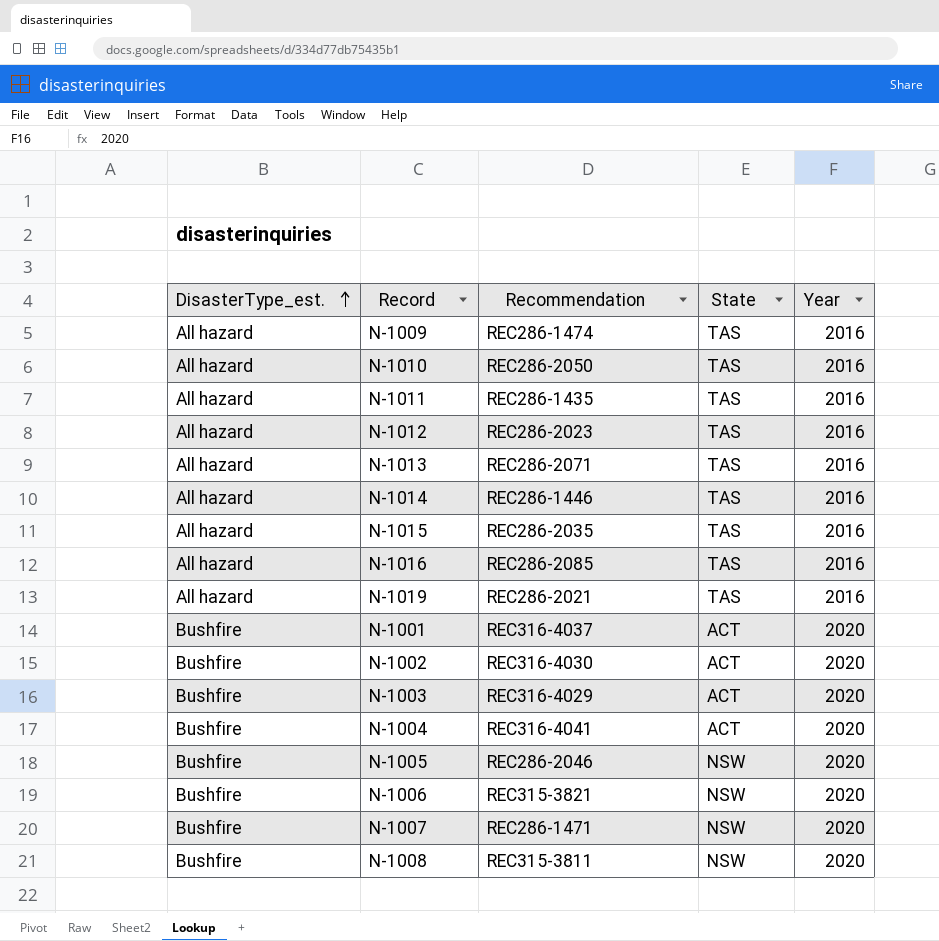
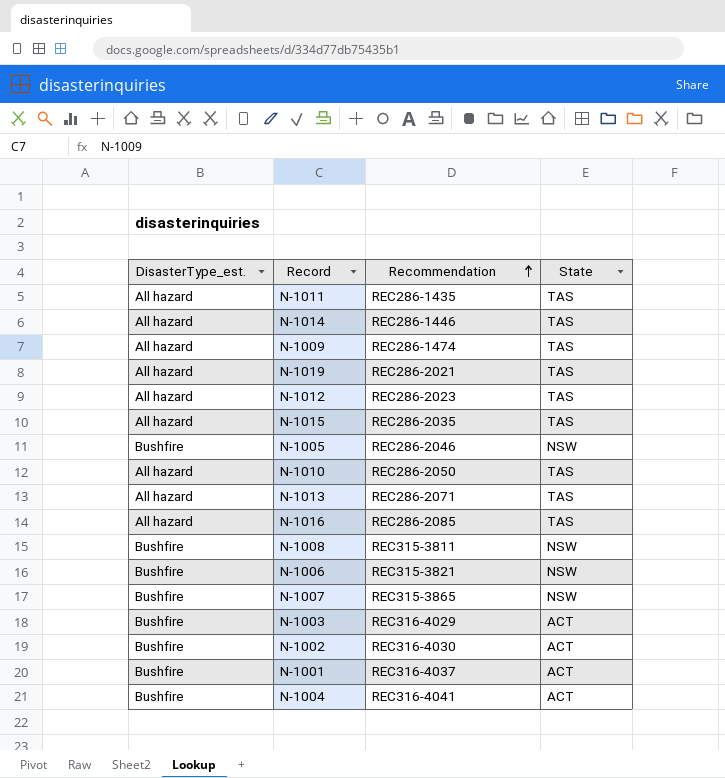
row order: DisasterType_est. ascending -> Recommendation ascending
column Year | position: 5 -> none
N-1007 | Recommendation: REC286-1471 -> REC315-3865

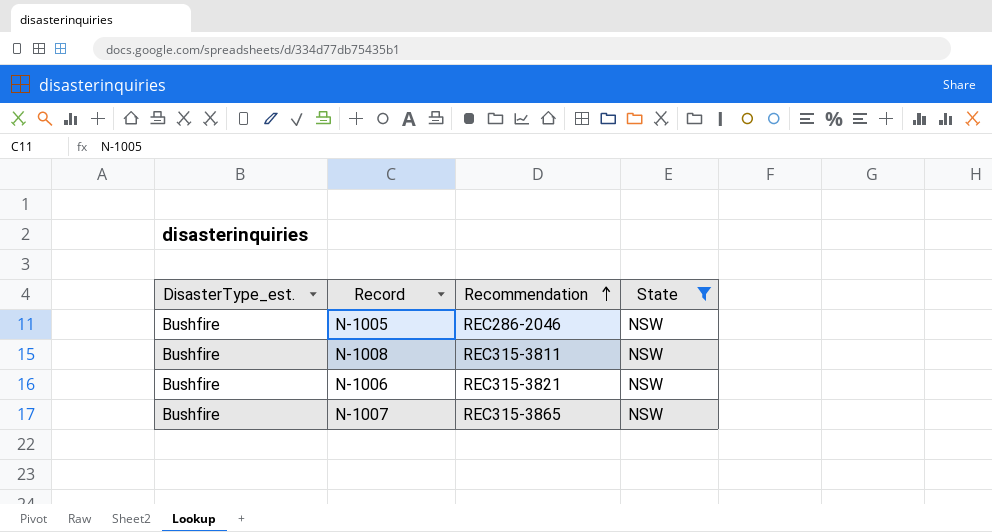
filter: none -> State = NSW

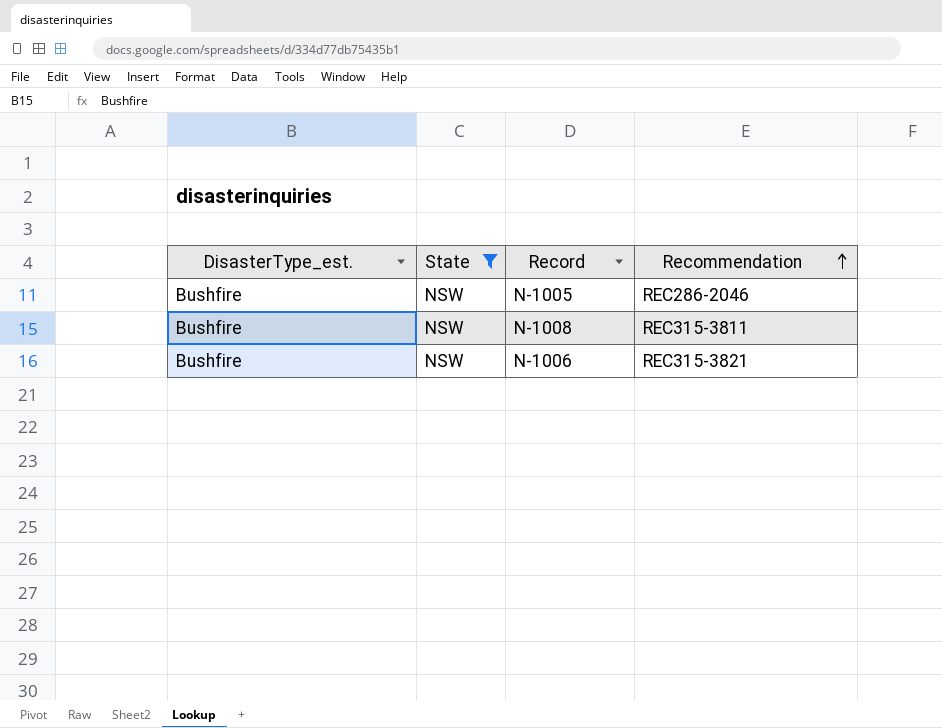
column State | position: 4 -> 2
row N-1007: Bushfire | REC315-3865 | NSW -> none

